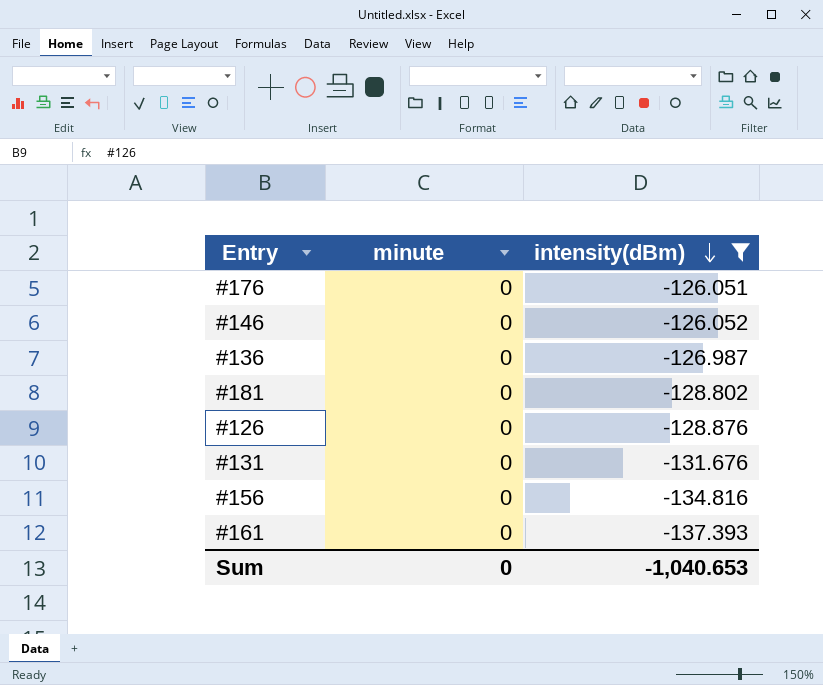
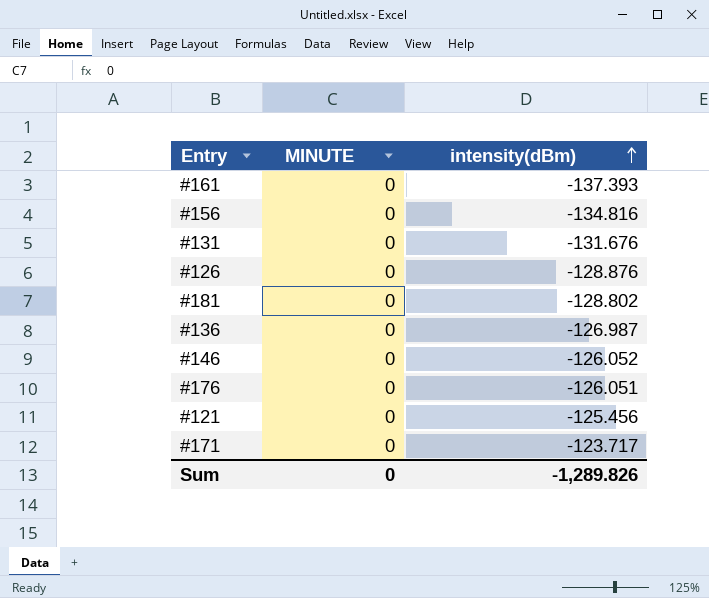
filter: intensity(dBm) <= -126.051 -> none
row order: intensity(dBm) descending -> intensity(dBm) ascending
column name: minute -> MINUTE
Sum | intensity(dBm): -1,040.653 -> -1,289.826

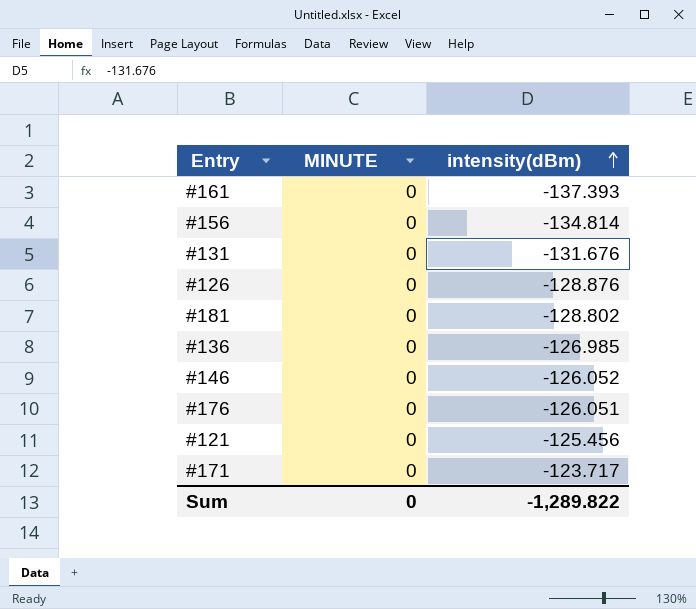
#156 | intensity(dBm): -134.816 -> -134.814
#136 | intensity(dBm): -126.987 -> -126.985
Sum | intensity(dBm): -1,289.826 -> -1,289.822

